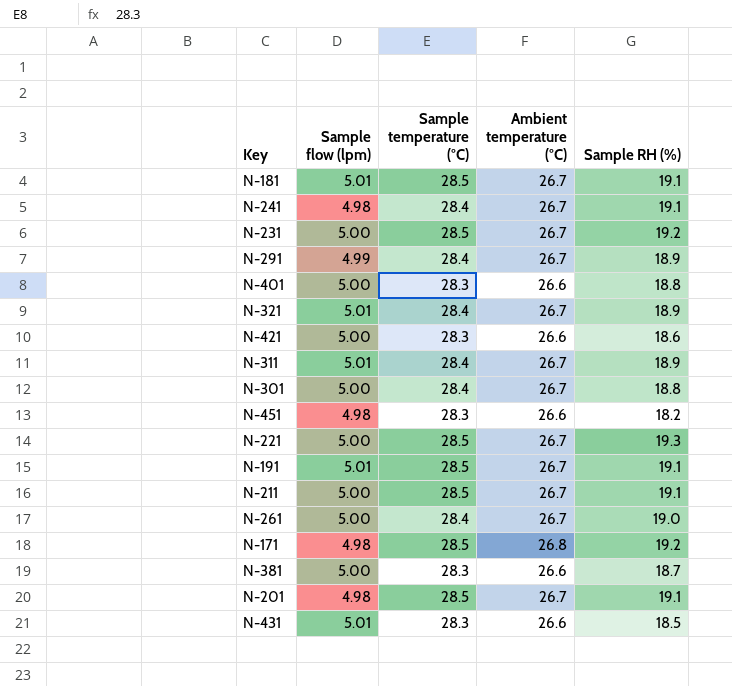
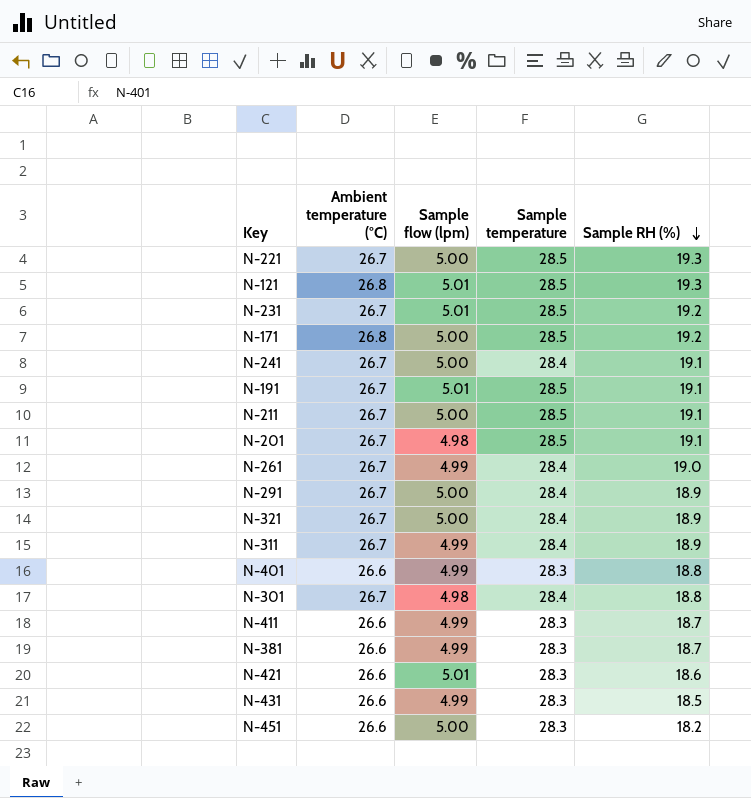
row order: none -> Sample RH (%) descending
column Ambient temperature (°C) | position: 4 -> 2
column name: Sample temperature (°C) -> Sample temperature
row N-181: 5.01 | 28.5 | 26.7 | 19.1 -> none
row N-121: none -> 26.8 | 5.01 | 28.5 | 19.3
N-231 | Sample flow (lpm): 5.00 -> 5.01
N-171 | Sample flow (lpm): 4.98 -> 5.00
N-241 | Sample flow (lpm): 4.98 -> 5.00
N-261 | Sample flow (lpm): 5.00 -> 4.99
N-291 | Sample flow (lpm): 4.99 -> 5.00
N-321 | Sample flow (lpm): 5.01 -> 5.00
N-311 | Sample flow (lpm): 5.01 -> 4.99
N-401 | Sample flow (lpm): 5.00 -> 4.99
N-301 | Sample flow (lpm): 5.00 -> 4.98
row N-411: none -> 26.6 | 4.99 | 28.3 | 18.7
N-381 | Sample flow (lpm): 5.00 -> 4.99
N-421 | Sample flow (lpm): 5.00 -> 5.01
N-431 | Sample flow (lpm): 5.01 -> 4.99
N-451 | Sample flow (lpm): 4.98 -> 5.00

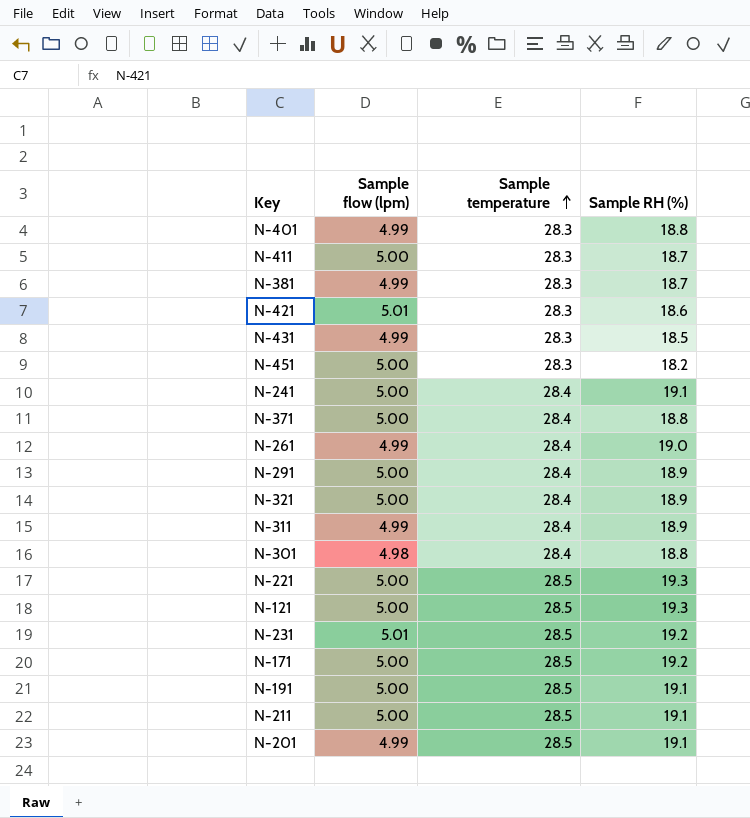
row order: Sample RH (%) descending -> Sample temperature ascending
column Ambient temperature (°C) | position: 2 -> none
N-411 | Sample flow (lpm): 4.99 -> 5.00
row N-371: none -> 5.00 | 28.4 | 18.8
N-121 | Sample flow (lpm): 5.01 -> 5.00
N-191 | Sample flow (lpm): 5.01 -> 5.00
N-201 | Sample flow (lpm): 4.98 -> 4.99

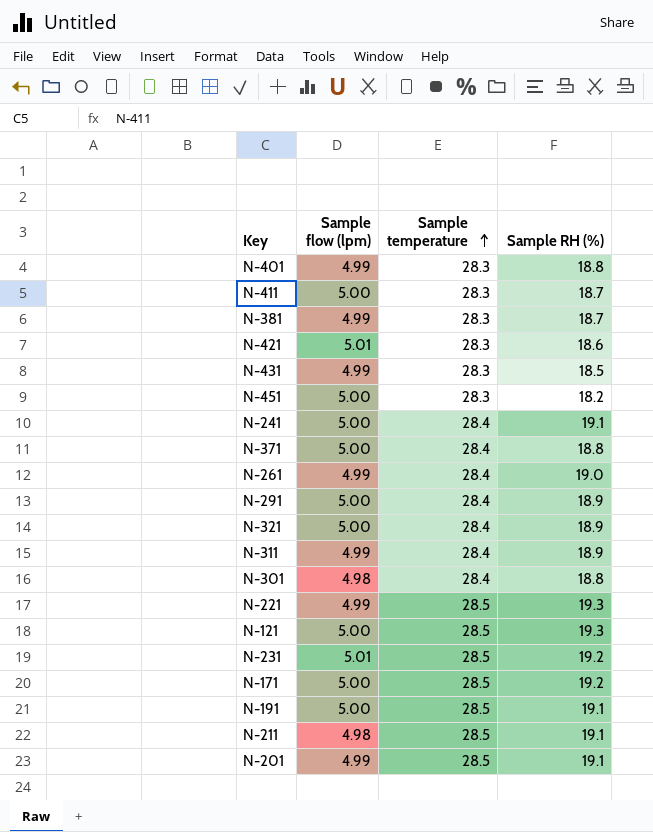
N-221 | Sample flow (lpm): 5.00 -> 4.99
N-211 | Sample flow (lpm): 5.00 -> 4.98

